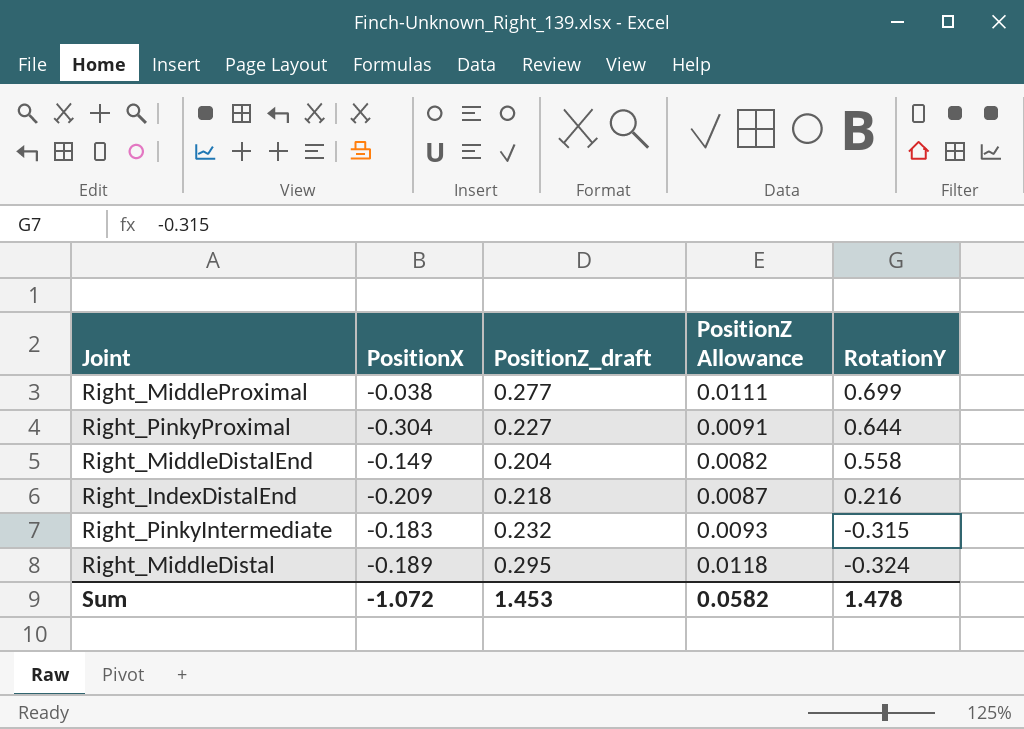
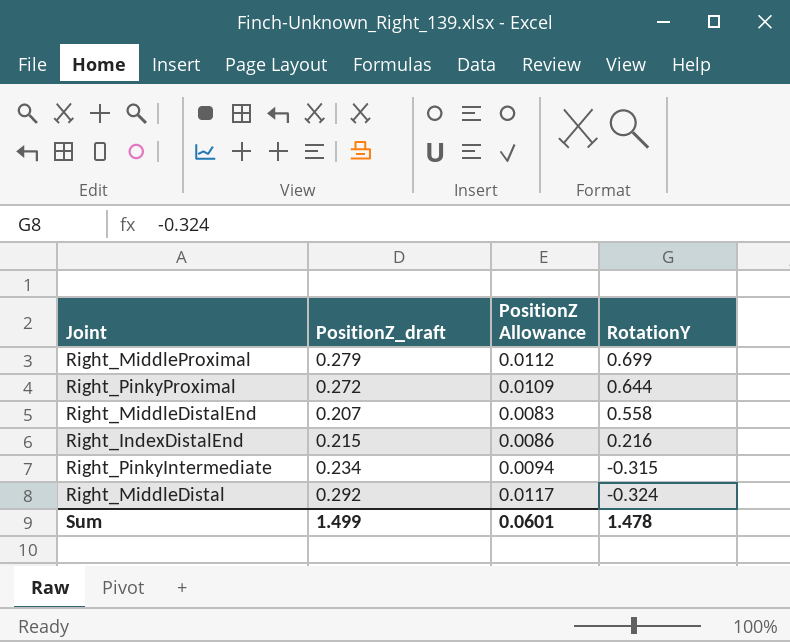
column PositionX | position: 2 -> none
Right_MiddleProximal | PositionZ_draft: 0.277 -> 0.279
Right_MiddleProximal | PositionZ Allowance: 0.0111 -> 0.0112
Right_PinkyProximal | PositionZ_draft: 0.227 -> 0.272
Right_PinkyProximal | PositionZ Allowance: 0.0091 -> 0.0109
Right_MiddleDistalEnd | PositionZ_draft: 0.204 -> 0.207
Right_MiddleDistalEnd | PositionZ Allowance: 0.0082 -> 0.0083
Right_IndexDistalEnd | PositionZ_draft: 0.218 -> 0.215
Right_IndexDistalEnd | PositionZ Allowance: 0.0087 -> 0.0086
Right_PinkyIntermediate | PositionZ_draft: 0.232 -> 0.234
Right_PinkyIntermediate | PositionZ Allowance: 0.0093 -> 0.0094
Right_MiddleDistal | PositionZ_draft: 0.295 -> 0.292
Right_MiddleDistal | PositionZ Allowance: 0.0118 -> 0.0117
Sum | PositionZ_draft: 1.453 -> 1.499
Sum | PositionZ Allowance: 0.0582 -> 0.0601

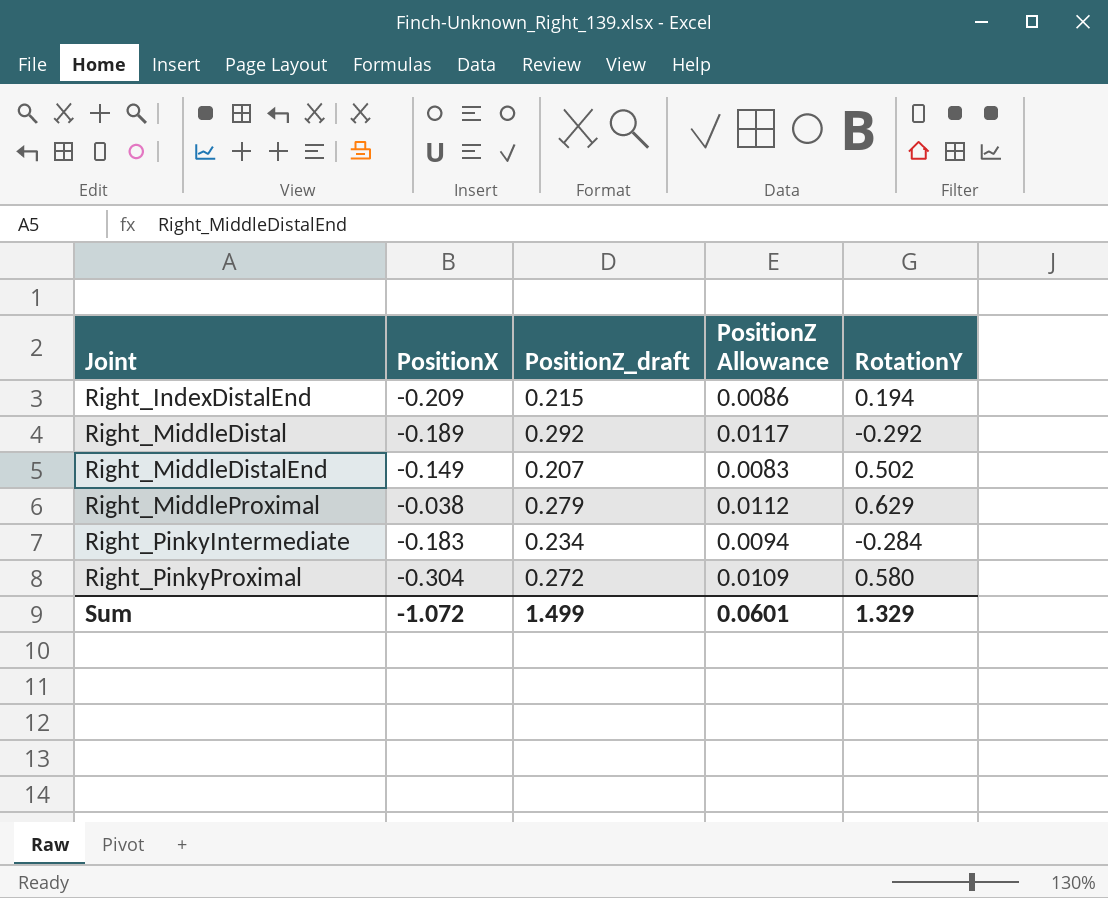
row order: RotationY descending -> Joint ascending
column PositionX | position: none -> 2
Right_IndexDistalEnd | RotationY: 0.216 -> 0.194
Right_MiddleDistal | RotationY: -0.324 -> -0.292
Right_MiddleDistalEnd | RotationY: 0.558 -> 0.502
Right_MiddleProximal | RotationY: 0.699 -> 0.629
Right_PinkyIntermediate | RotationY: -0.315 -> -0.284
Right_PinkyProximal | RotationY: 0.644 -> 0.580
Sum | RotationY: 1.478 -> 1.329

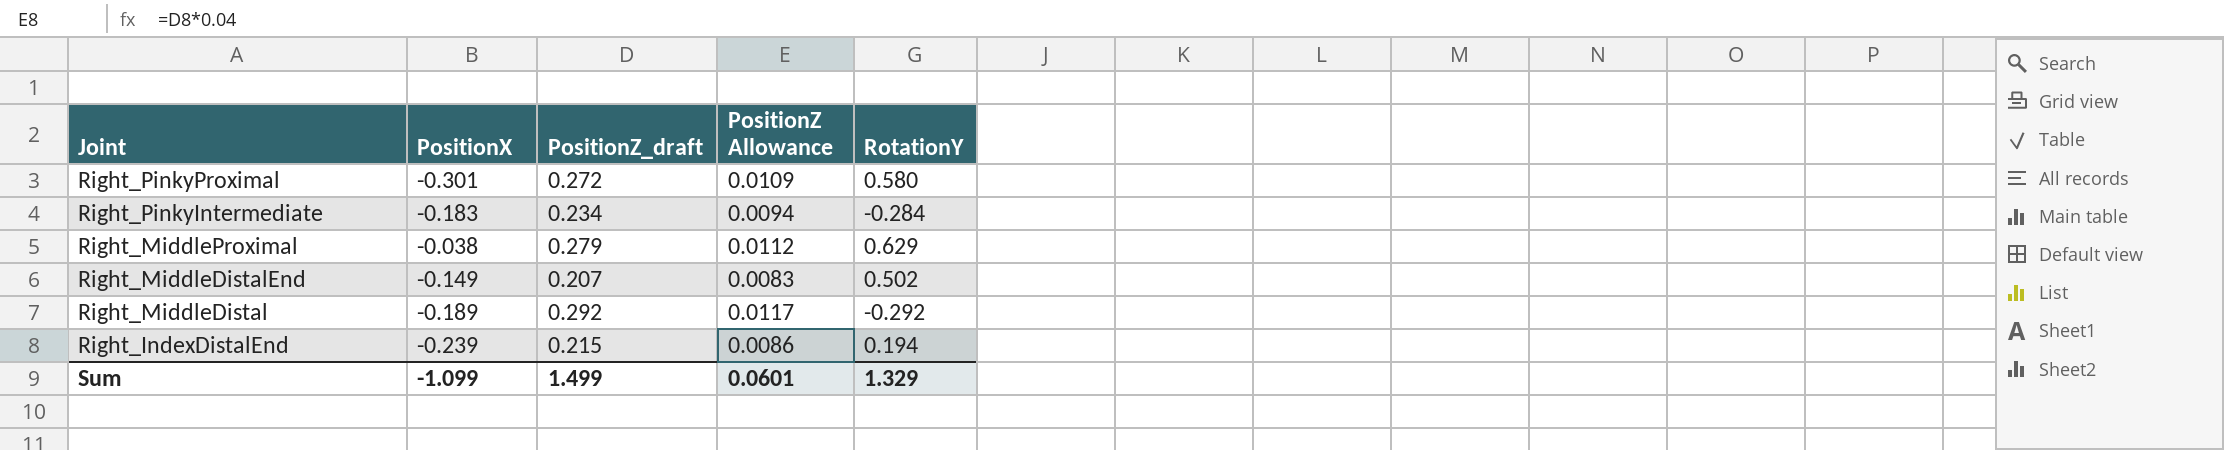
row order: Joint ascending -> Joint descending
Right_PinkyProximal | PositionX: -0.304 -> -0.301
Right_IndexDistalEnd | PositionX: -0.209 -> -0.239
Sum | PositionX: -1.072 -> -1.099

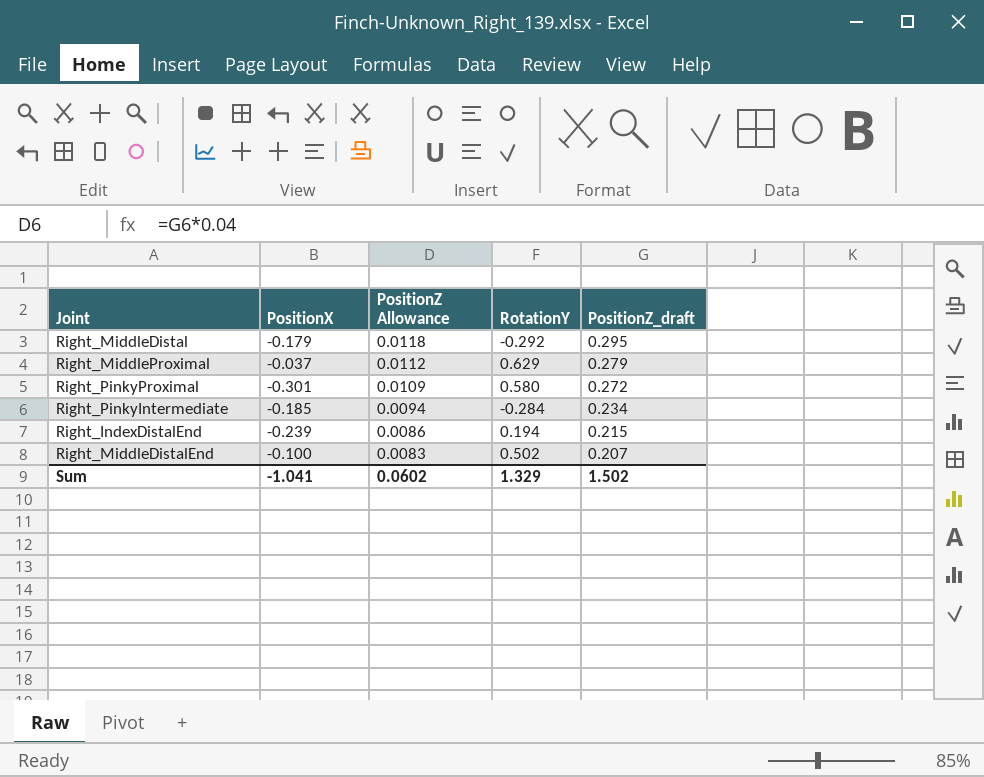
row order: Joint descending -> PositionZ Allowance descending
column PositionZ_draft | position: 3 -> 5
Right_MiddleDistal | PositionX: -0.189 -> -0.179
Right_MiddleDistal | PositionZ Allowance: 0.0117 -> 0.0118
Right_MiddleDistal | PositionZ_draft: 0.292 -> 0.295
Right_MiddleProximal | PositionX: -0.038 -> -0.037
Right_PinkyIntermediate | PositionX: -0.183 -> -0.185
Right_MiddleDistalEnd | PositionX: -0.149 -> -0.100
Sum | PositionX: -1.099 -> -1.041
Sum | PositionZ Allowance: 0.0601 -> 0.0602
Sum | PositionZ_draft: 1.499 -> 1.502

